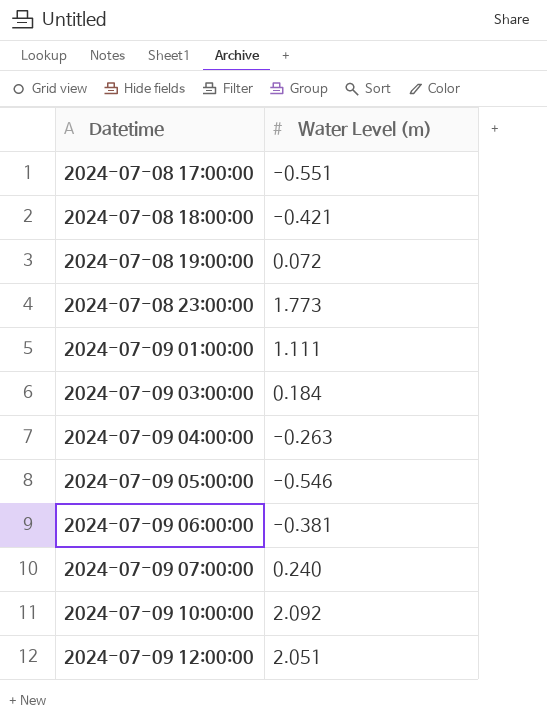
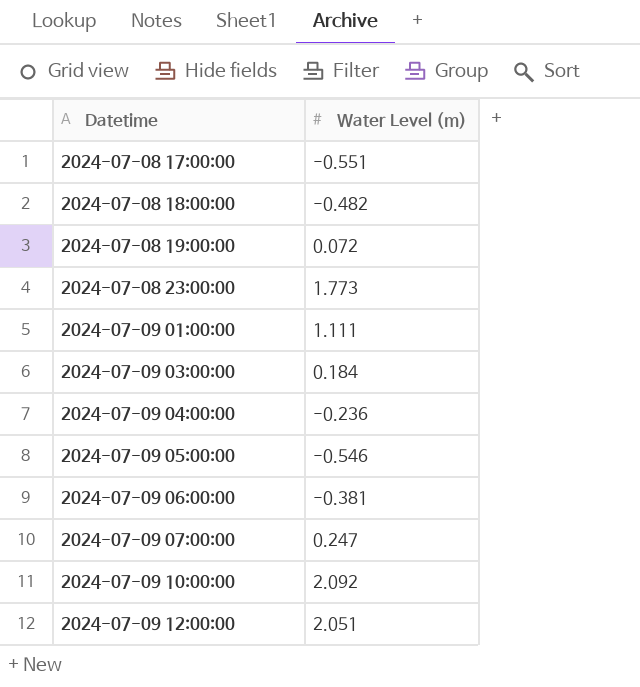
2024-07-08 18:00:00 | Water Level (m): -0.421 -> -0.482
2024-07-09 04:00:00 | Water Level (m): -0.263 -> -0.236
2024-07-09 07:00:00 | Water Level (m): 0.240 -> 0.247

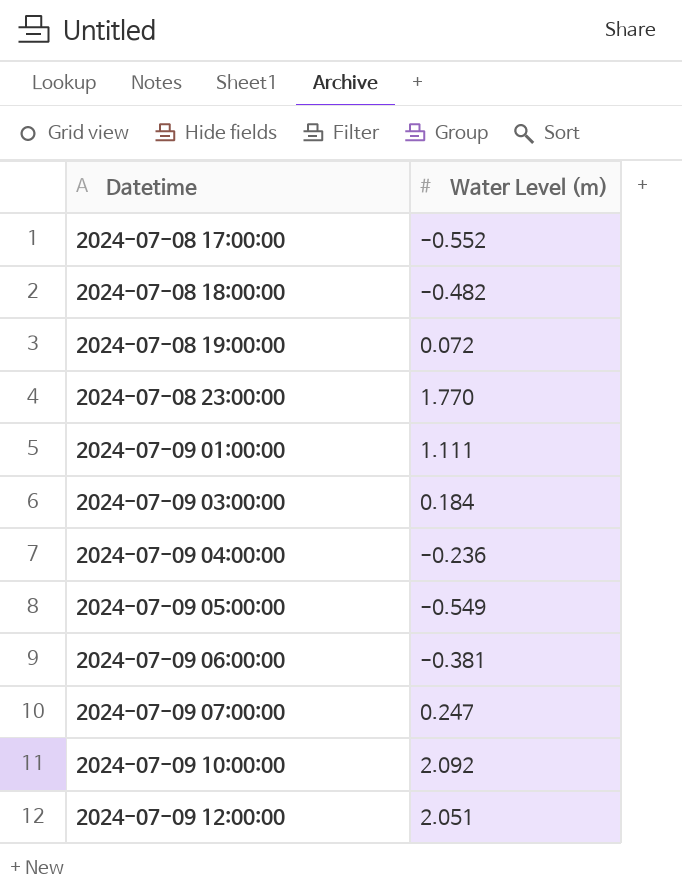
2024-07-08 17:00:00 | Water Level (m): -0.551 -> -0.552
2024-07-08 23:00:00 | Water Level (m): 1.773 -> 1.770
2024-07-09 05:00:00 | Water Level (m): -0.546 -> -0.549

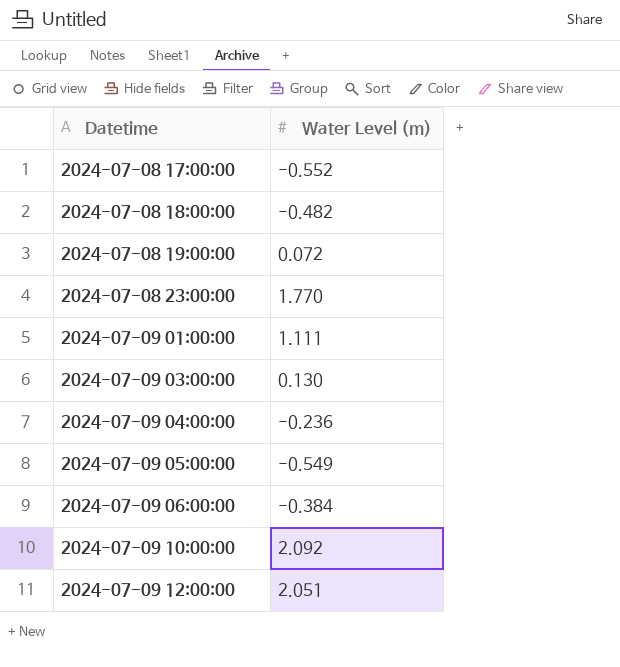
row 2024-07-09 07:00:00: 0.247 -> none
2024-07-09 03:00:00 | Water Level (m): 0.184 -> 0.130
2024-07-09 06:00:00 | Water Level (m): -0.381 -> -0.384

